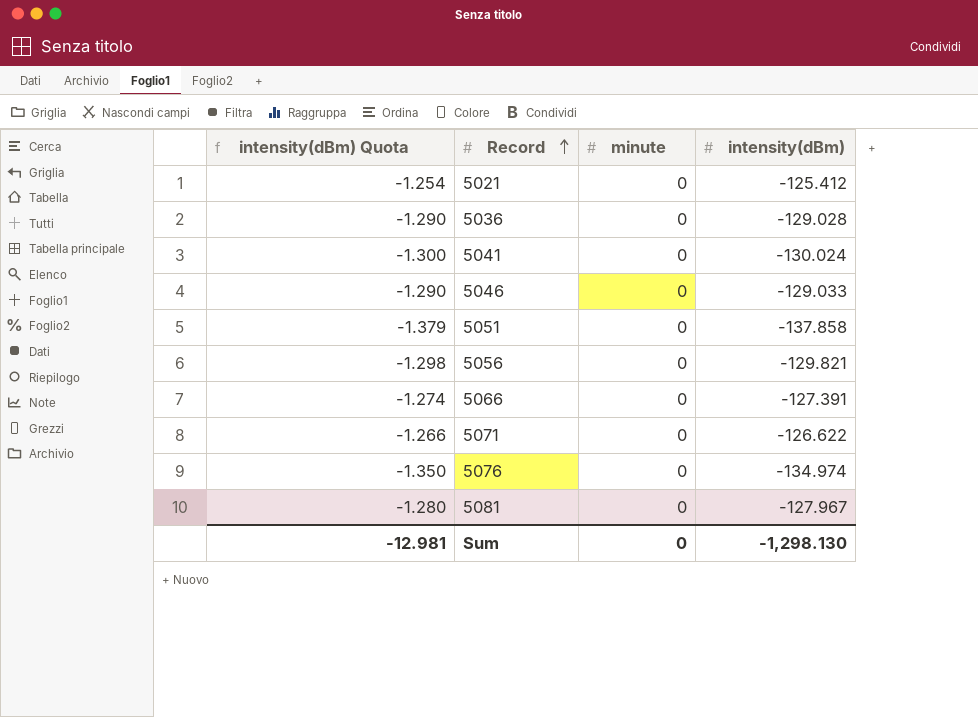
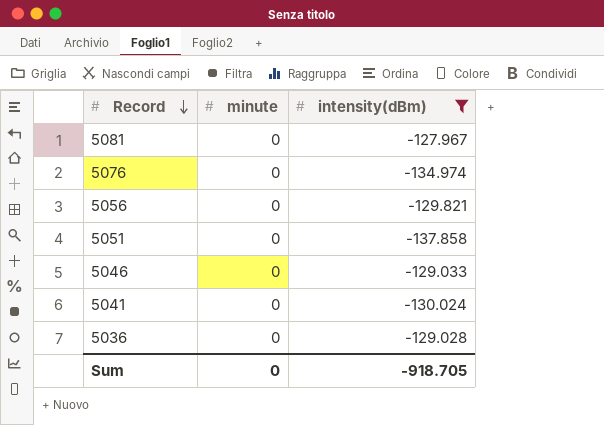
filter: none -> intensity(dBm) <= -127.967
row order: Record ascending -> Record descending
column intensity(dBm) Quota | formula: [intensity(dBm)] * 0.01 -> none
Sum | intensity(dBm): -1,298.130 -> -918.705

